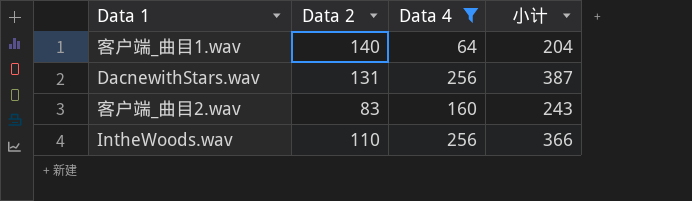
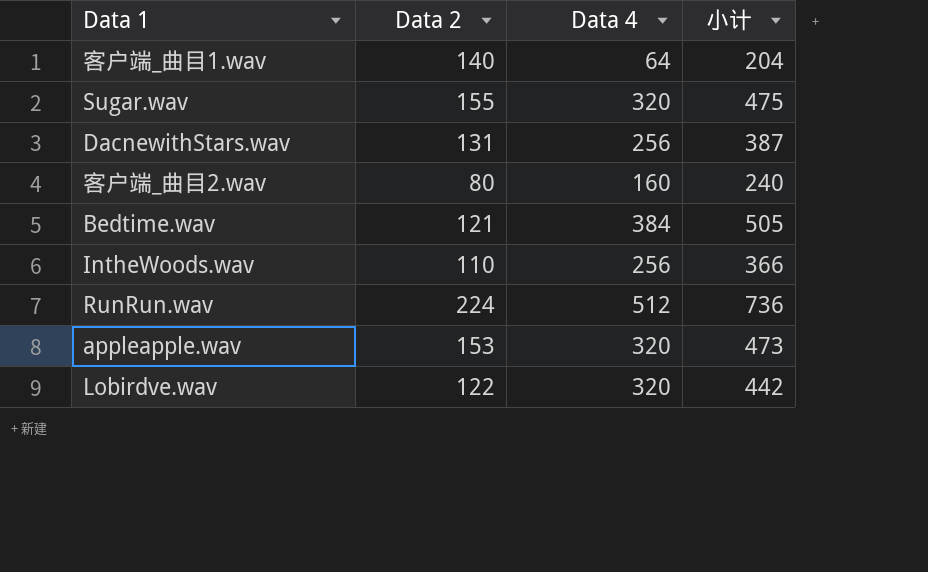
filter: Data 4 <= 256 -> none
客户端_曲目2.wav | Data 2: 83 -> 80
客户端_曲目2.wav | 小计: 243 -> 240

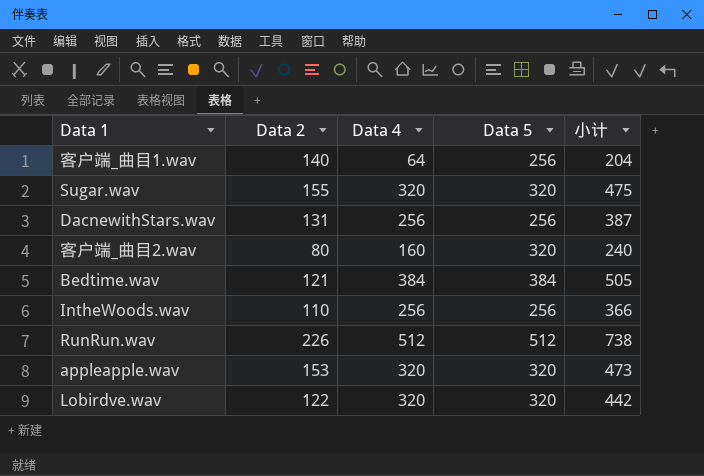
column Data 5 | position: none -> 4
RunRun.wav | Data 2: 224 -> 226
RunRun.wav | 小计: 736 -> 738

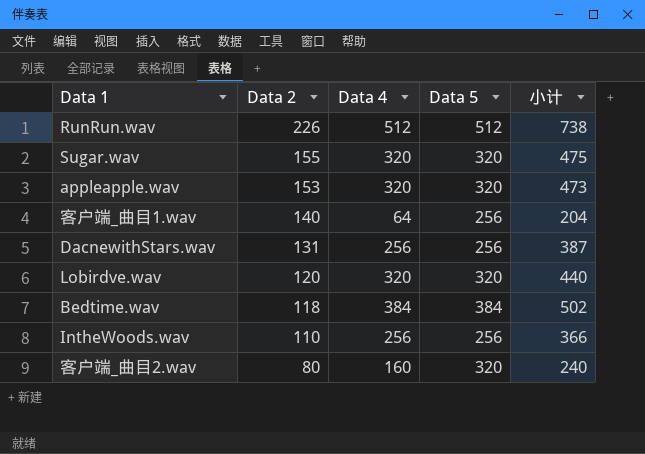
row order: none -> Data 2 descending
Lobirdve.wav | Data 2: 122 -> 120
Lobirdve.wav | 小计: 442 -> 440
Bedtime.wav | Data 2: 121 -> 118
Bedtime.wav | 小计: 505 -> 502

